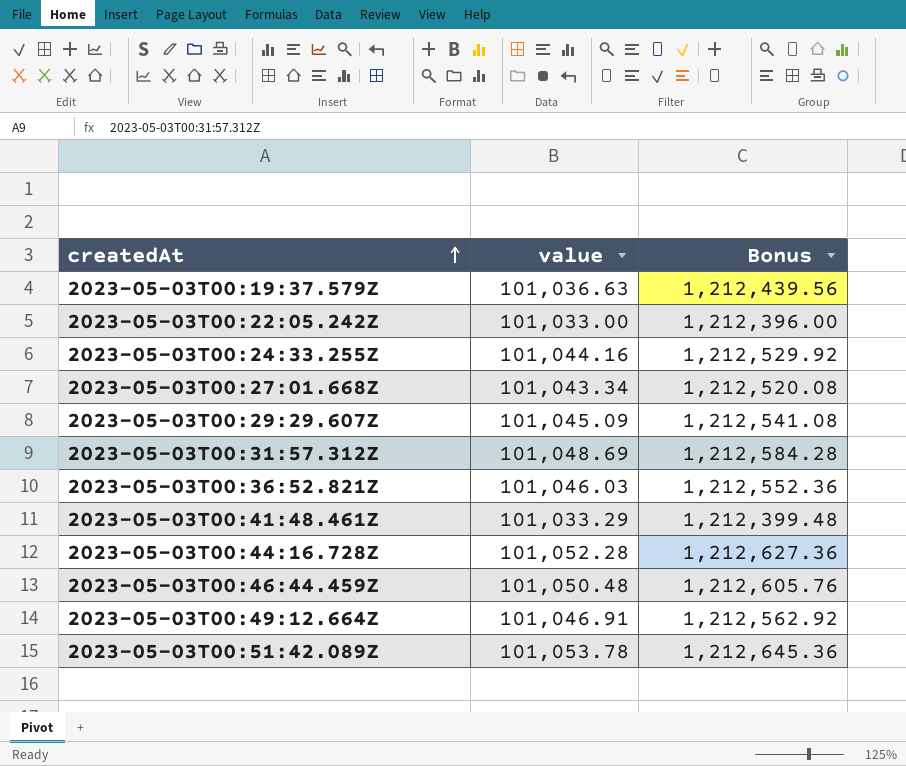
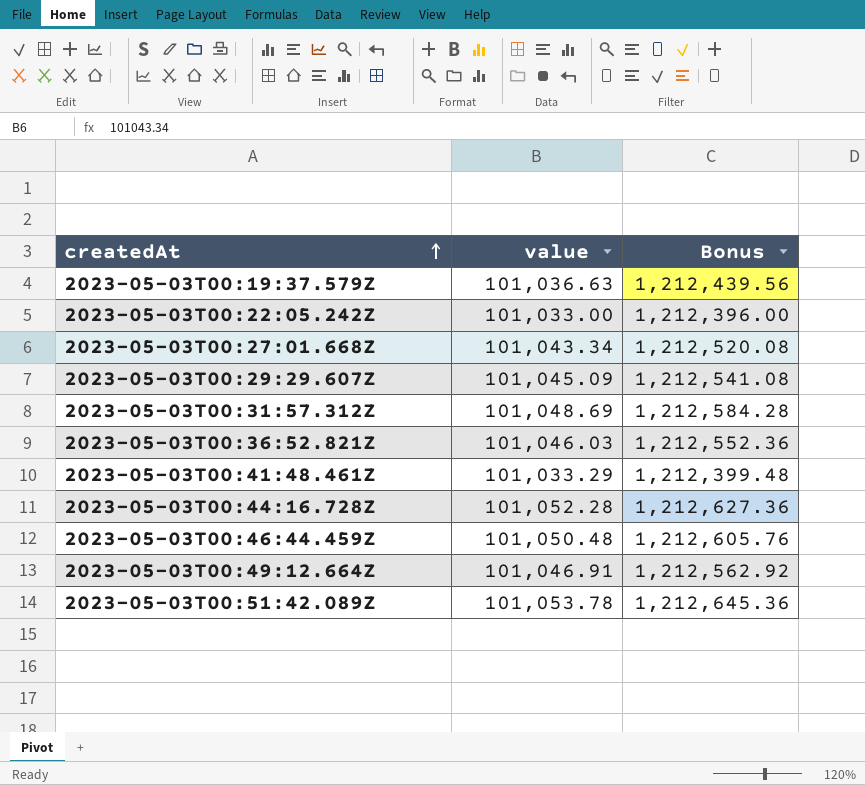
row 2023-05-03T00:24:33.255Z: 101,044.16 | 1,212,529.92 -> none

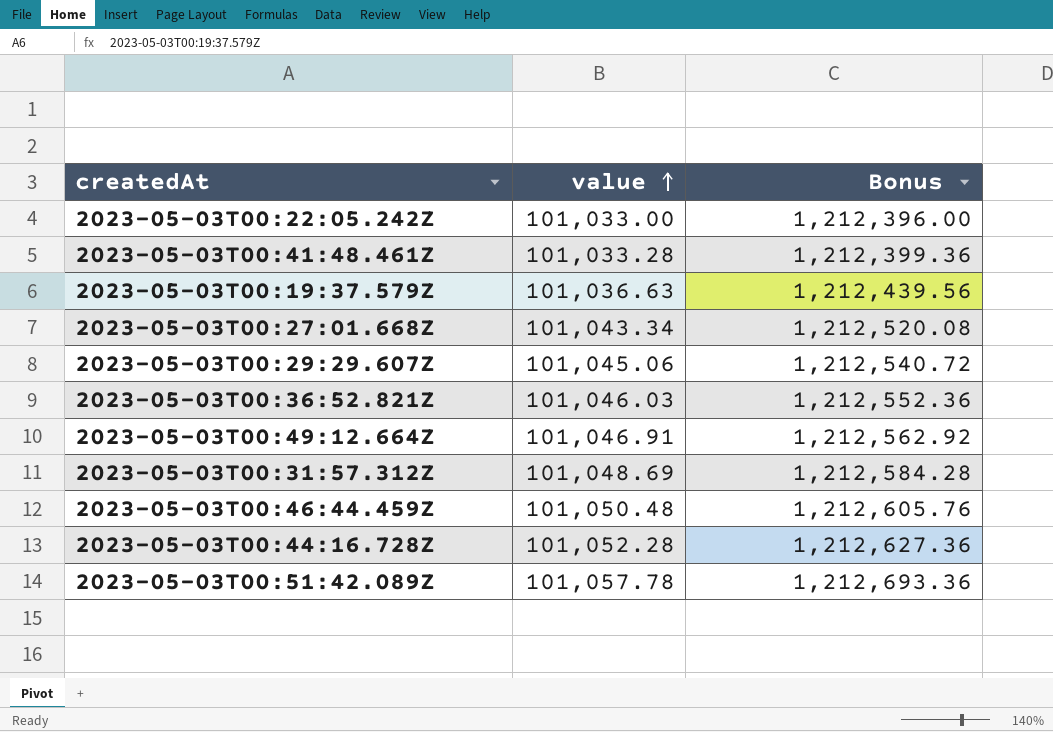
row order: createdAt ascending -> value ascending
2023-05-03T00:41:48.461Z | value: 101,033.29 -> 101,033.28
2023-05-03T00:41:48.461Z | Bonus: 1,212,399.48 -> 1,212,399.36
2023-05-03T00:29:29.607Z | value: 101,045.09 -> 101,045.06
2023-05-03T00:29:29.607Z | Bonus: 1,212,541.08 -> 1,212,540.72
2023-05-03T00:51:42.089Z | value: 101,053.78 -> 101,057.78
2023-05-03T00:51:42.089Z | Bonus: 1,212,645.36 -> 1,212,693.36

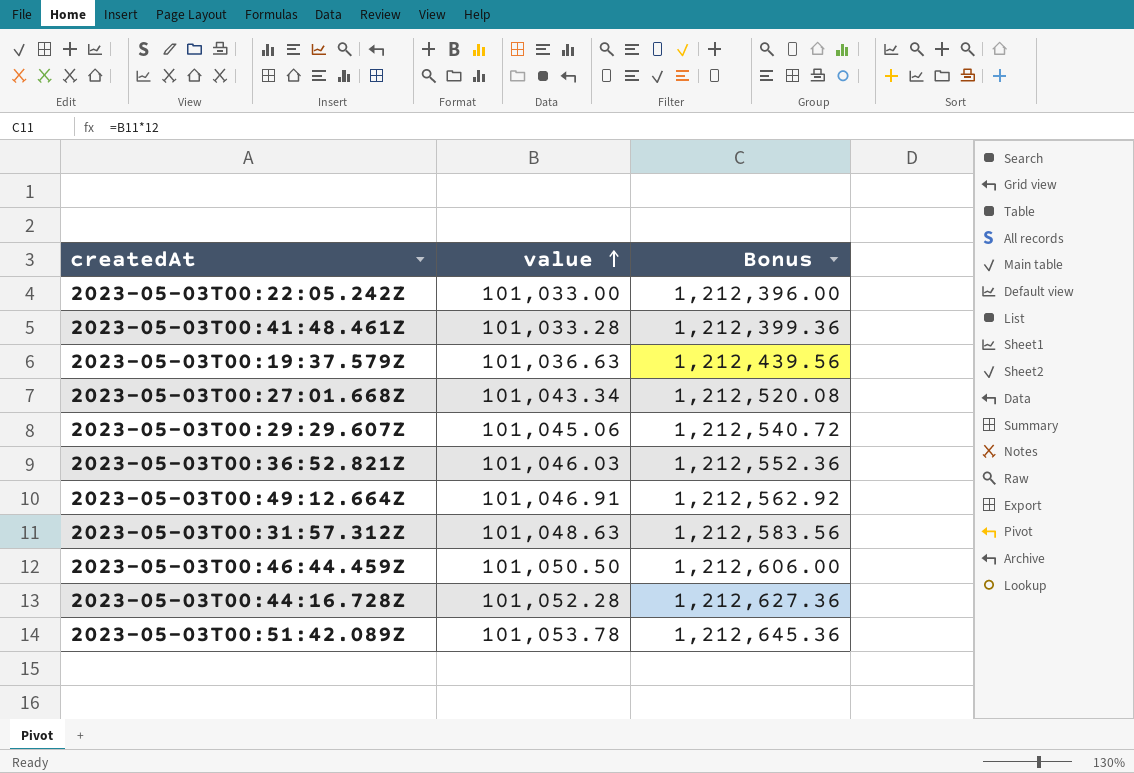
2023-05-03T00:31:57.312Z | value: 101,048.69 -> 101,048.63
2023-05-03T00:31:57.312Z | Bonus: 1,212,584.28 -> 1,212,583.56
2023-05-03T00:46:44.459Z | value: 101,050.48 -> 101,050.50
2023-05-03T00:46:44.459Z | Bonus: 1,212,605.76 -> 1,212,606.00
2023-05-03T00:51:42.089Z | value: 101,057.78 -> 101,053.78
2023-05-03T00:51:42.089Z | Bonus: 1,212,693.36 -> 1,212,645.36

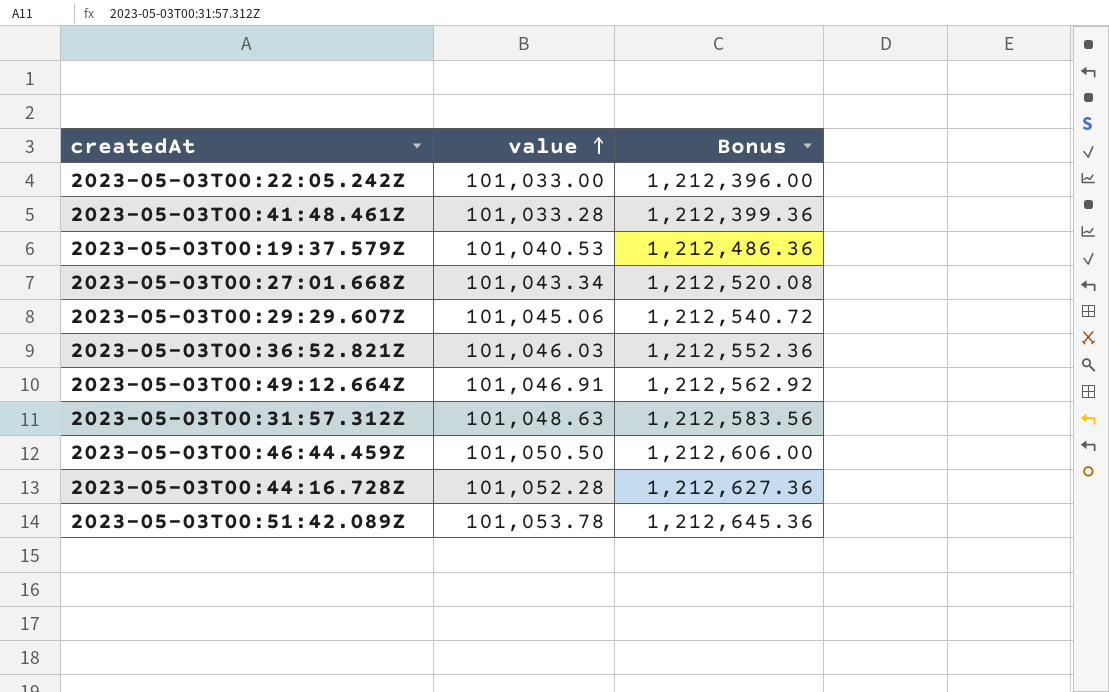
2023-05-03T00:19:37.579Z | value: 101,036.63 -> 101,040.53
2023-05-03T00:19:37.579Z | Bonus: 1,212,439.56 -> 1,212,486.36

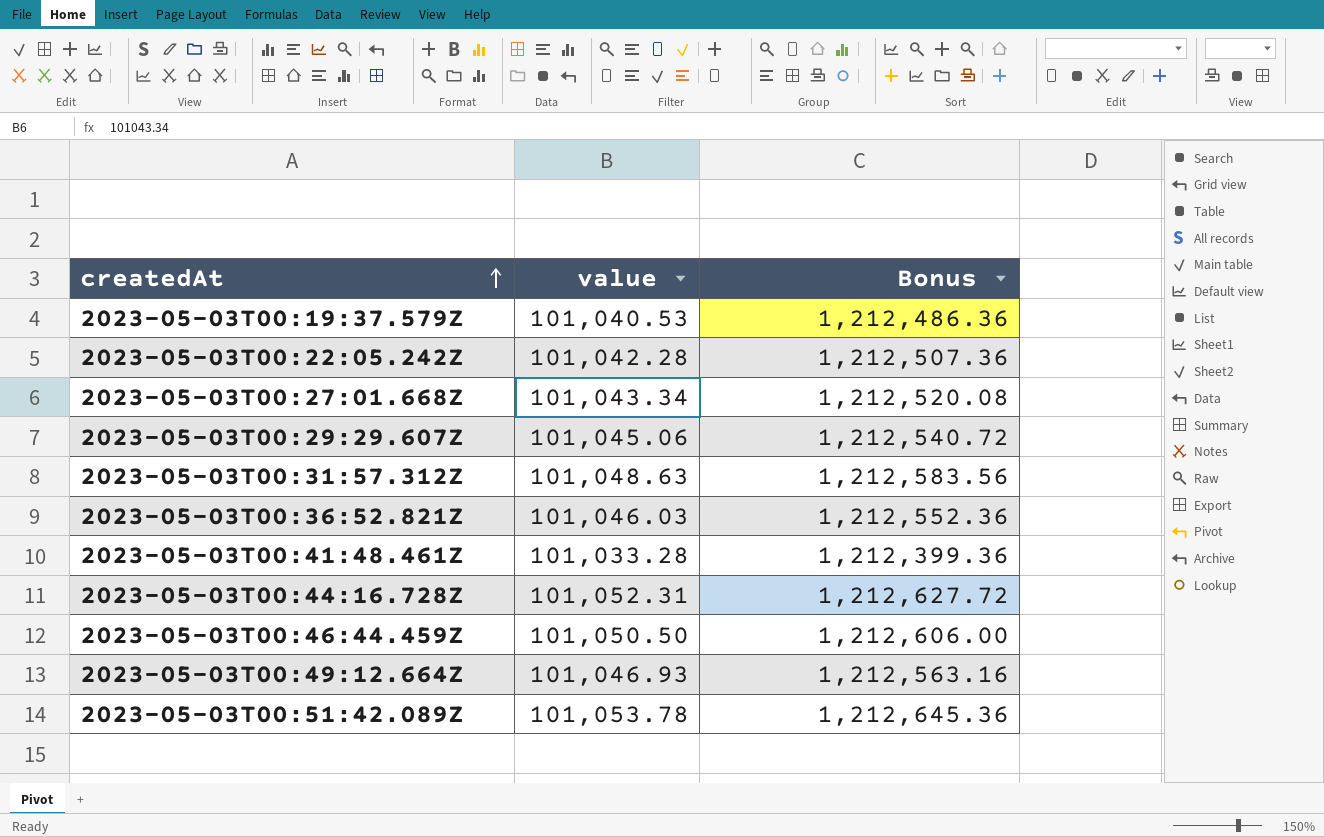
row order: value ascending -> createdAt ascending
2023-05-03T00:22:05.242Z | value: 101,033.00 -> 101,042.28
2023-05-03T00:22:05.242Z | Bonus: 1,212,396.00 -> 1,212,507.36
2023-05-03T00:44:16.728Z | value: 101,052.28 -> 101,052.31
2023-05-03T00:44:16.728Z | Bonus: 1,212,627.36 -> 1,212,627.72
2023-05-03T00:49:12.664Z | value: 101,046.91 -> 101,046.93
2023-05-03T00:49:12.664Z | Bonus: 1,212,562.92 -> 1,212,563.16

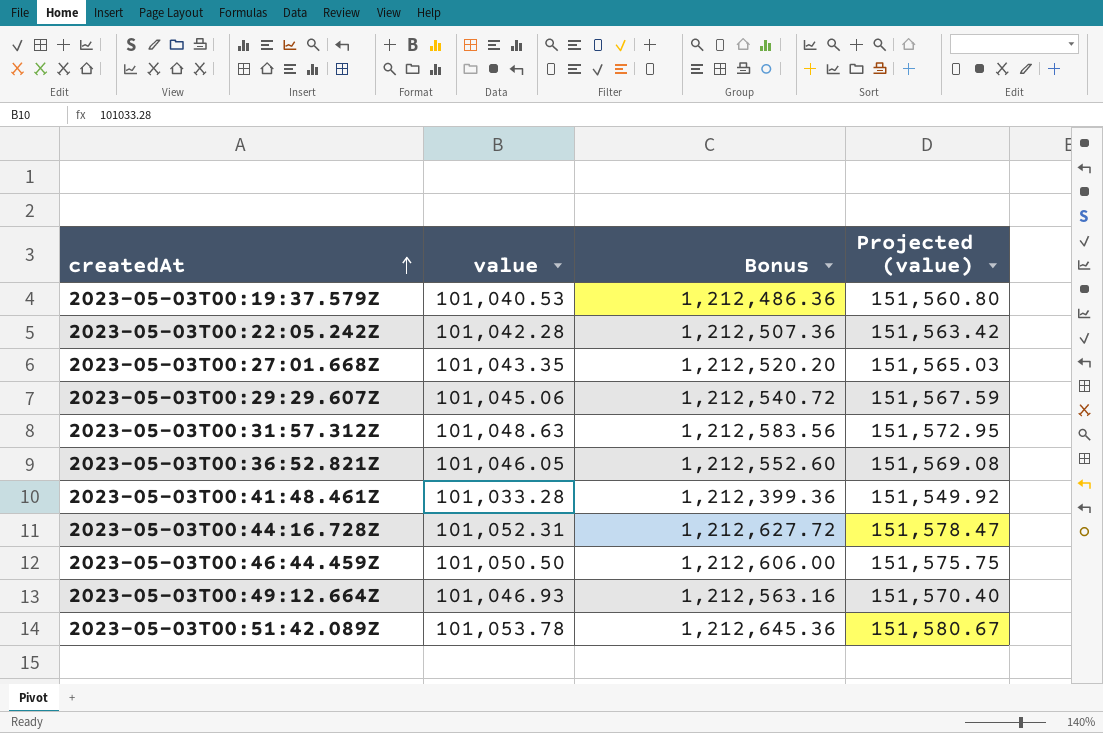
column Projected (value) | formula: none -> [value] * 1.5
2023-05-03T00:27:01.668Z | value: 101,043.34 -> 101,043.35
2023-05-03T00:27:01.668Z | Bonus: 1,212,520.08 -> 1,212,520.20
2023-05-03T00:36:52.821Z | value: 101,046.03 -> 101,046.05
2023-05-03T00:36:52.821Z | Bonus: 1,212,552.36 -> 1,212,552.60

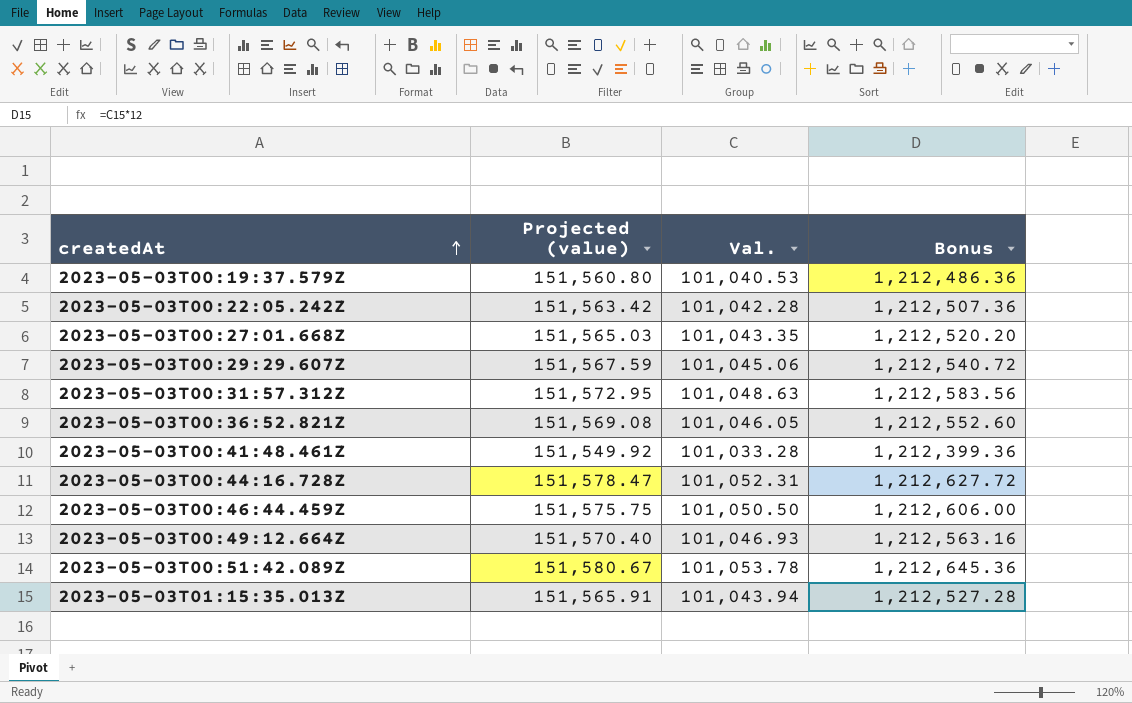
column Projected (value) | position: 4 -> 2
column name: value -> Val.
row 2023-05-03T01:15:35.013Z: none -> 151,565.91 | 101,043.94 | 1,212,527.28

